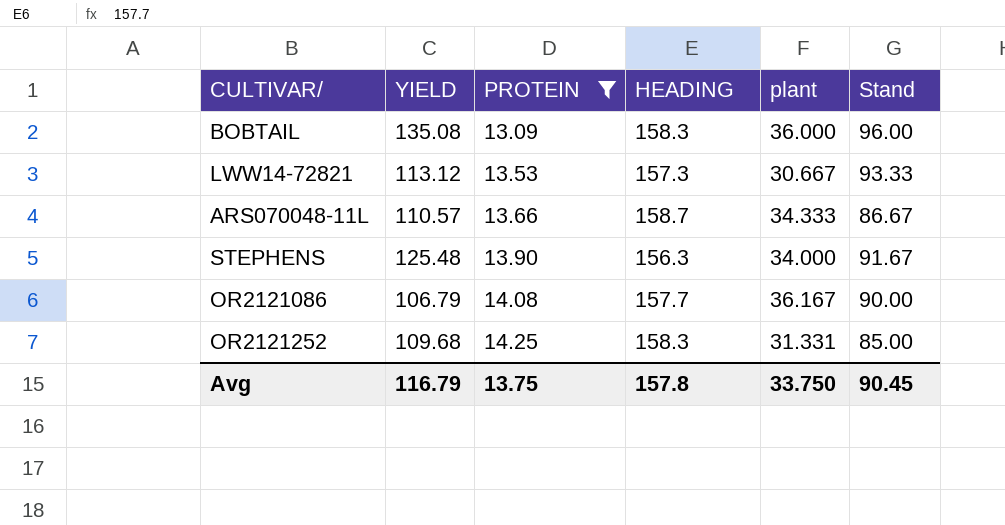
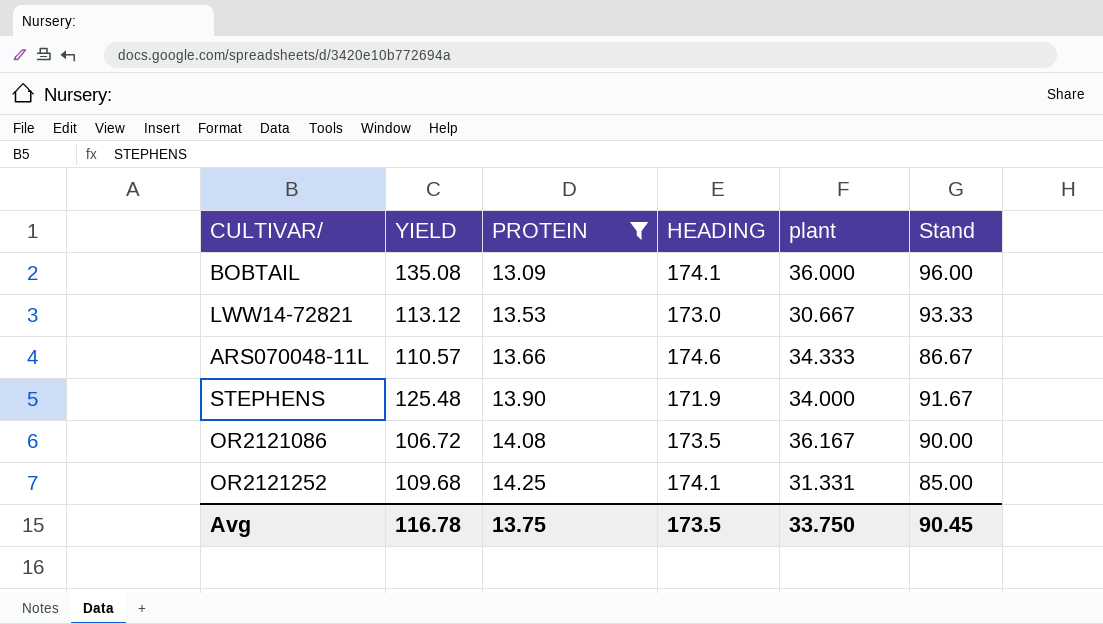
BOBTAIL | HEADING: 158.3 -> 174.1
LWW14-72821 | HEADING: 157.3 -> 173.0
ARS070048-11L | HEADING: 158.7 -> 174.6
STEPHENS | HEADING: 156.3 -> 171.9
OR2121086 | YIELD: 106.79 -> 106.72
OR2121086 | HEADING: 157.7 -> 173.5
OR2121252 | HEADING: 158.3 -> 174.1
Avg | YIELD: 116.79 -> 116.78
Avg | HEADING: 157.8 -> 173.5

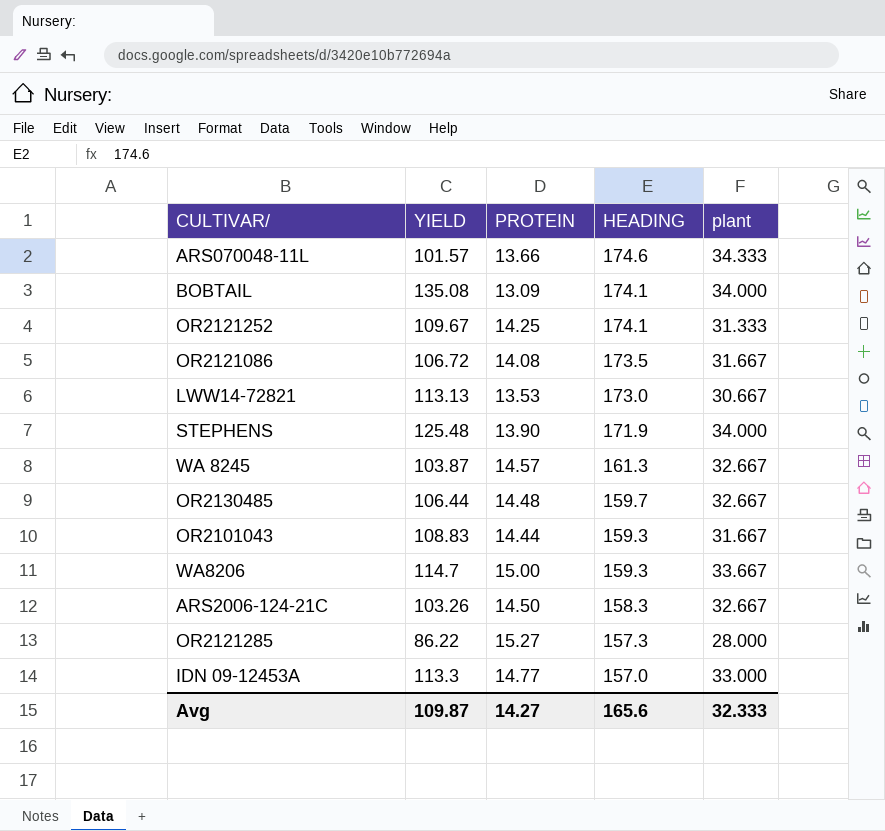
filter: PROTEIN <= 14.25 -> none
row order: PROTEIN ascending -> HEADING descending
column Stand | position: 6 -> none
ARS070048-11L | YIELD: 110.57 -> 101.57
BOBTAIL | plant: 36.000 -> 34.000
OR2121252 | YIELD: 109.68 -> 109.67
OR2121252 | plant: 31.331 -> 31.333
OR2121086 | plant: 36.167 -> 31.667
LWW14-72821 | YIELD: 113.12 -> 113.13
Avg | YIELD: 116.78 -> 109.87
Avg | PROTEIN: 13.75 -> 14.27
Avg | HEADING: 173.5 -> 165.6
Avg | plant: 33.750 -> 32.333

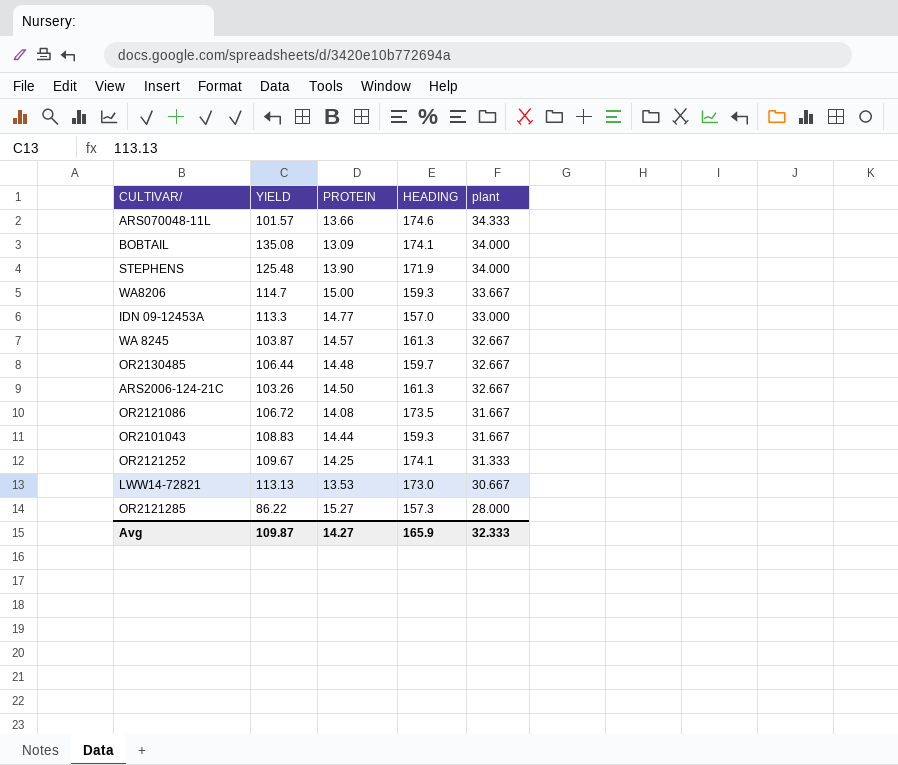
row order: HEADING descending -> plant descending
ARS2006-124-21C | HEADING: 158.3 -> 161.3
Avg | HEADING: 165.6 -> 165.9

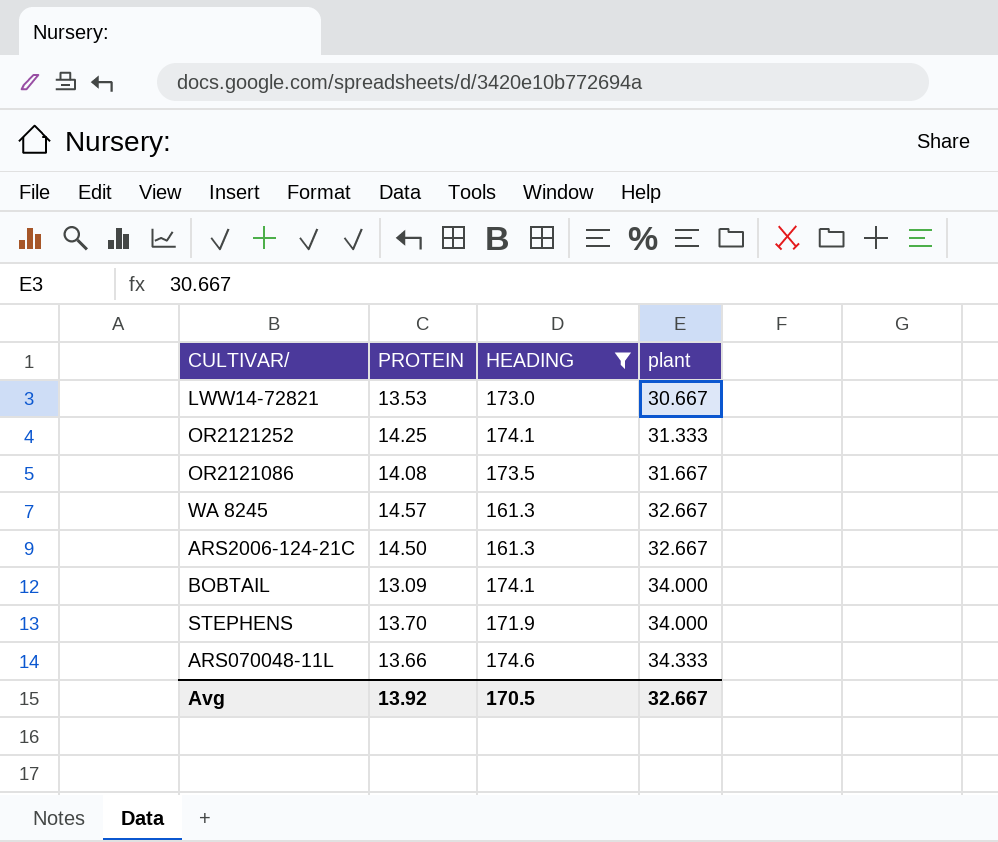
filter: none -> HEADING >= 161.3
row order: plant descending -> plant ascending
column YIELD | position: 2 -> none
STEPHENS | PROTEIN: 13.90 -> 13.70
Avg | PROTEIN: 14.27 -> 13.92
Avg | HEADING: 165.9 -> 170.5
Avg | plant: 32.333 -> 32.667

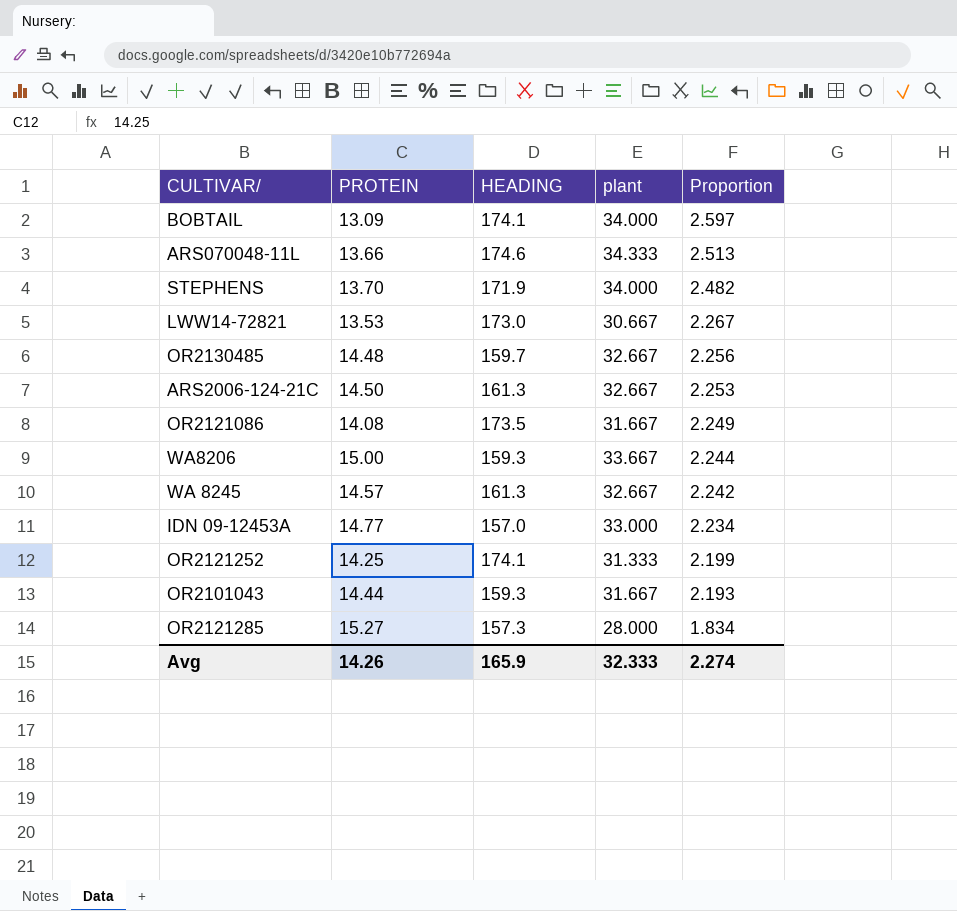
filter: HEADING >= 161.3 -> none
row order: plant ascending -> Proportion descending
column Proportion | formula: none -> [plant] / [PROTEIN]
Avg | PROTEIN: 13.92 -> 14.26
Avg | HEADING: 170.5 -> 165.9
Avg | plant: 32.667 -> 32.333

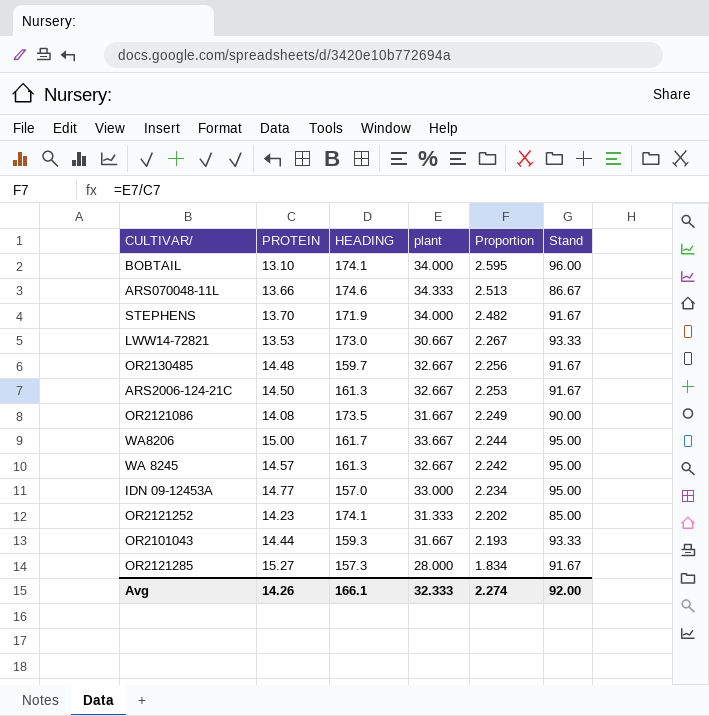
column Stand | position: none -> 6
BOBTAIL | PROTEIN: 13.09 -> 13.10
BOBTAIL | Proportion: 2.597 -> 2.595
WA8206 | HEADING: 159.3 -> 161.7
OR2121252 | PROTEIN: 14.25 -> 14.23
OR2121252 | Proportion: 2.199 -> 2.202
Avg | HEADING: 165.9 -> 166.1

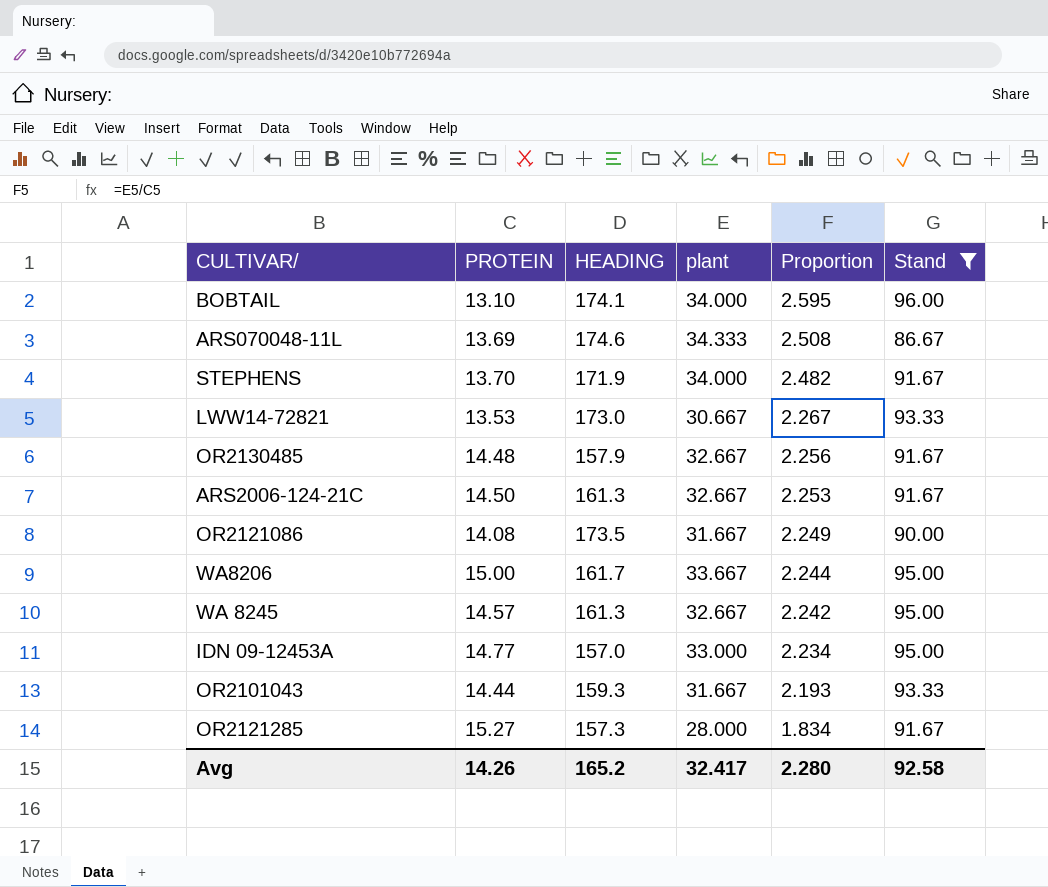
filter: none -> Stand != 85.00
ARS070048-11L | PROTEIN: 13.66 -> 13.69
ARS070048-11L | Proportion: 2.513 -> 2.508
OR2130485 | HEADING: 159.7 -> 157.9
Avg | HEADING: 166.1 -> 165.2
Avg | plant: 32.333 -> 32.417
Avg | Proportion: 2.274 -> 2.280
Avg | Stand: 92.00 -> 92.58

